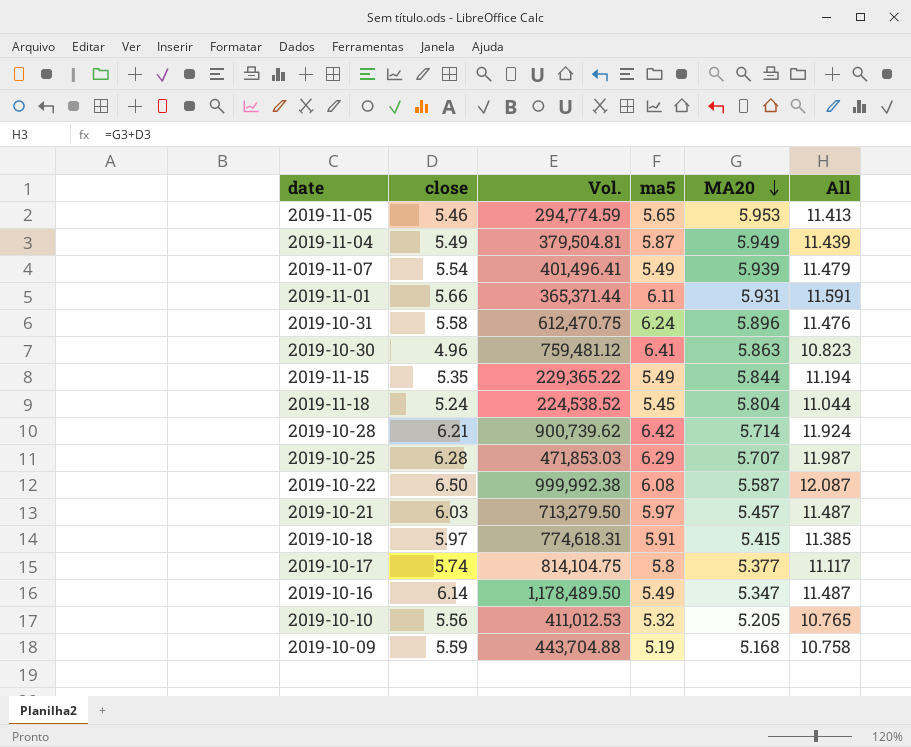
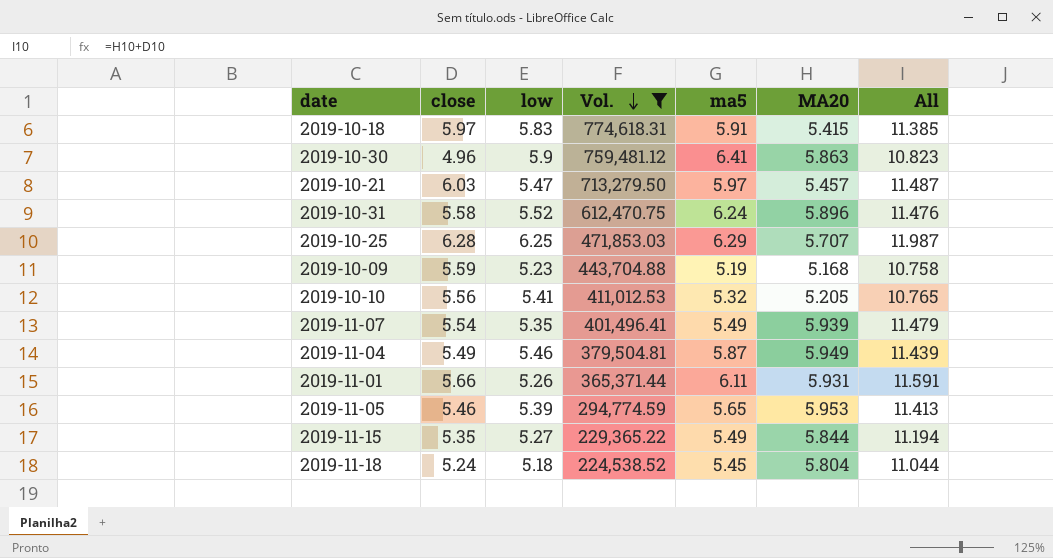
filter: none -> Vol. <= 774,618.31
row order: MA20 descending -> Vol. descending
column low | position: none -> 3

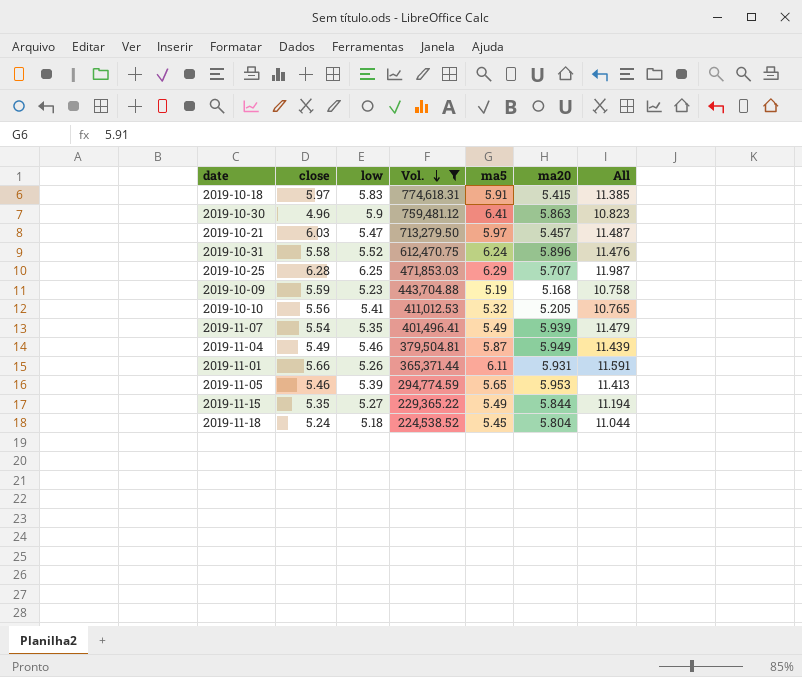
column name: MA20 -> ma20

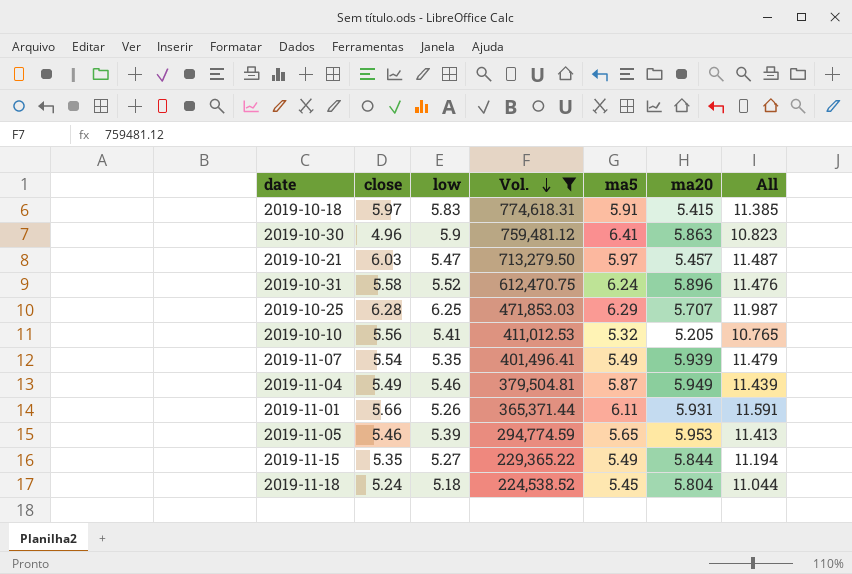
row 2019-10-09: 5.59 | 5.23 | 443,704.88 | 5.19 | 5.168 | 10.758 -> none

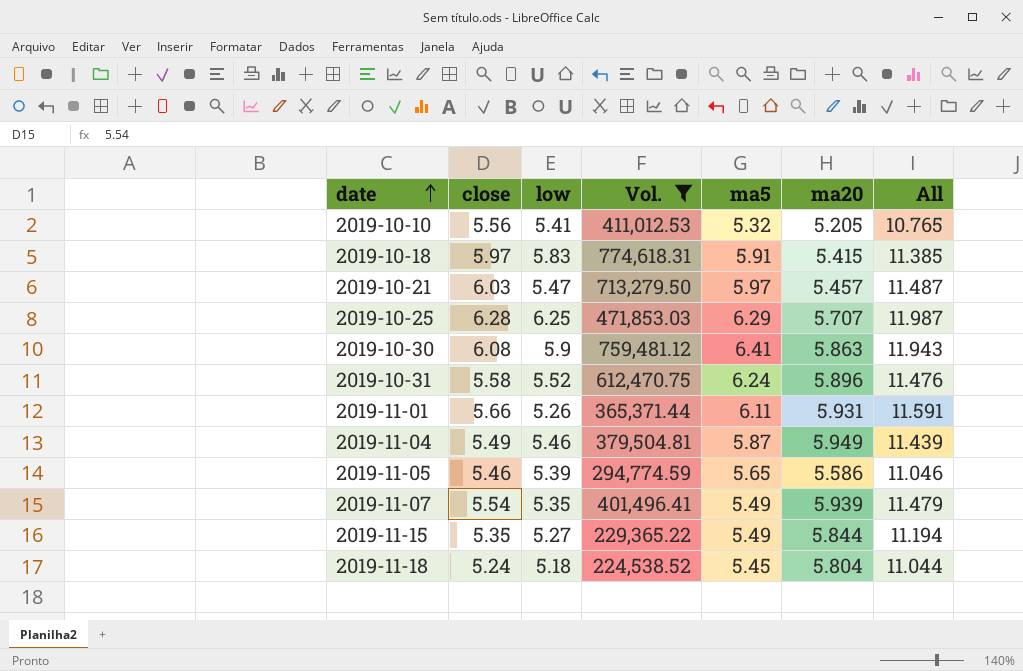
row order: Vol. descending -> date ascending
2019-10-30 | close: 4.96 -> 6.08
2019-10-30 | All: 10.823 -> 11.943
2019-11-05 | ma20: 5.953 -> 5.586
2019-11-05 | All: 11.413 -> 11.046

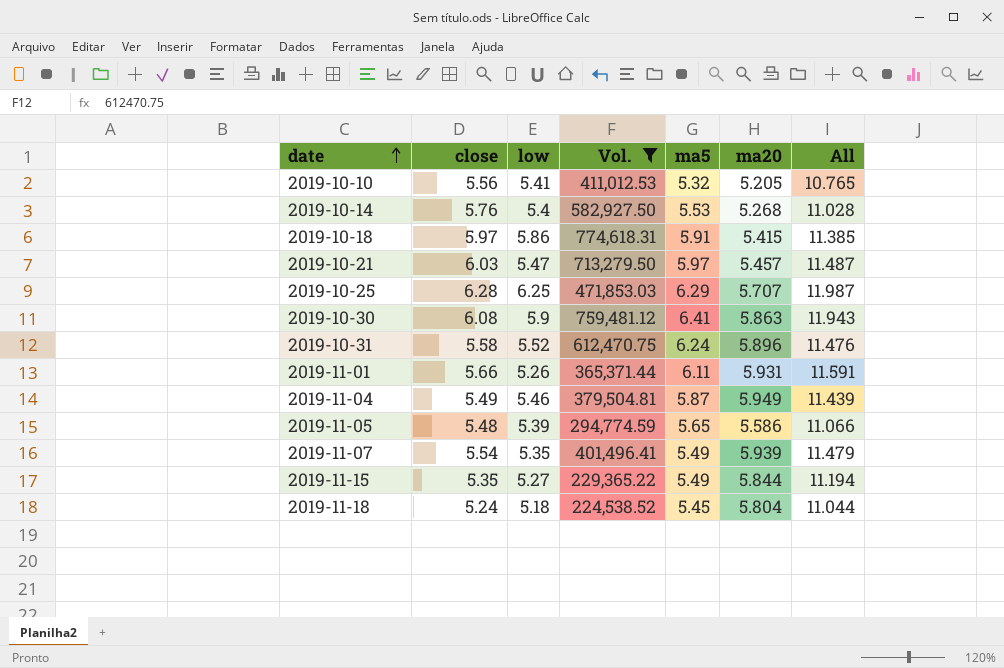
row 2019-10-14: none -> 5.76 | 5.4 | 582,927.50 | 5.53 | 5.268 | 11.028
2019-10-18 | low: 5.83 -> 5.86
2019-11-05 | close: 5.46 -> 5.48
2019-11-05 | All: 11.046 -> 11.066

